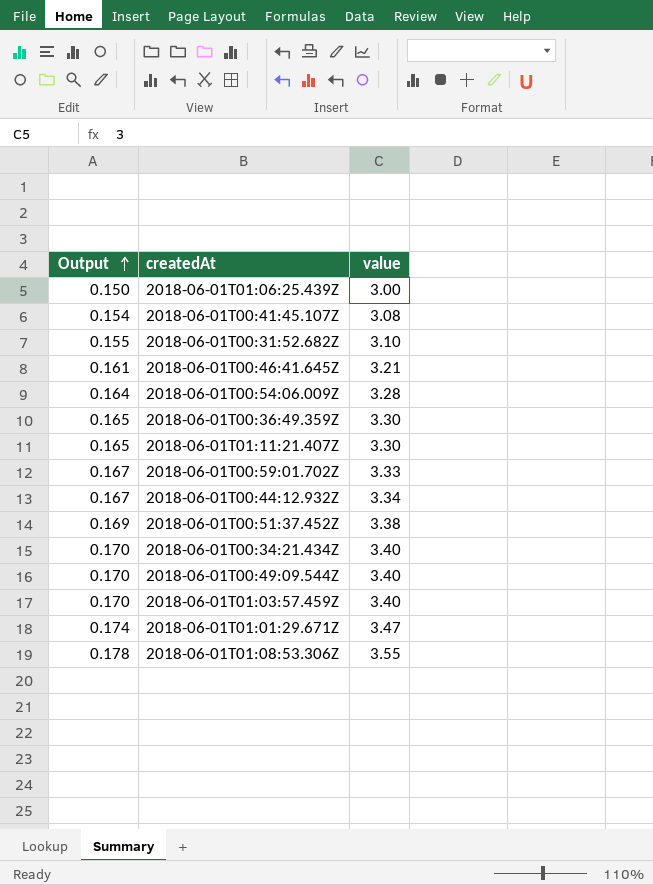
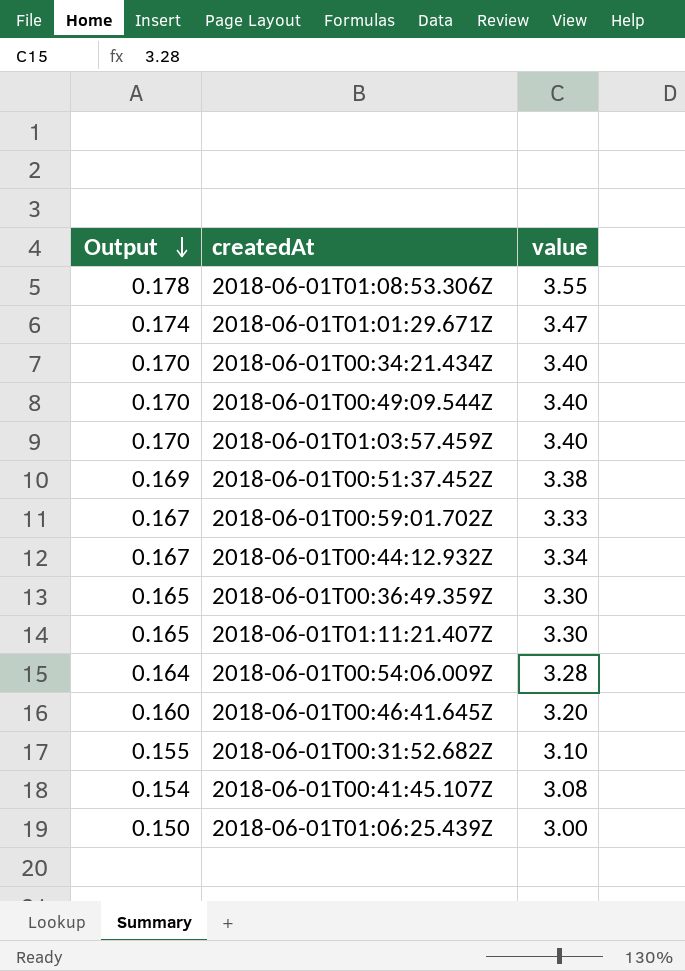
row order: Output ascending -> Output descending
2018-06-01T00:46:41.645Z | Output: 0.161 -> 0.160
2018-06-01T00:46:41.645Z | value: 3.21 -> 3.20

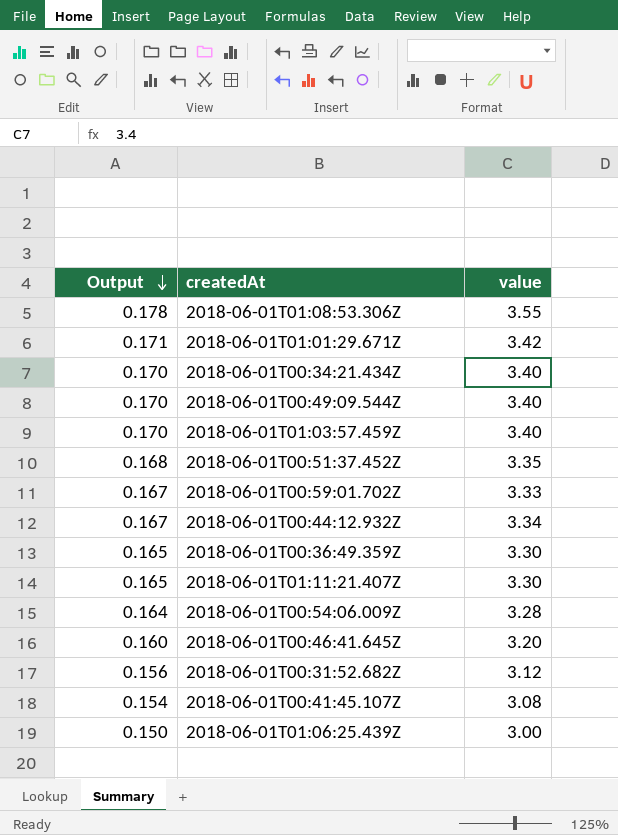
2018-06-01T01:01:29.671Z | Output: 0.174 -> 0.171
2018-06-01T01:01:29.671Z | value: 3.47 -> 3.42
2018-06-01T00:51:37.452Z | Output: 0.169 -> 0.168
2018-06-01T00:51:37.452Z | value: 3.38 -> 3.35
2018-06-01T00:31:52.682Z | Output: 0.155 -> 0.156
2018-06-01T00:31:52.682Z | value: 3.10 -> 3.12

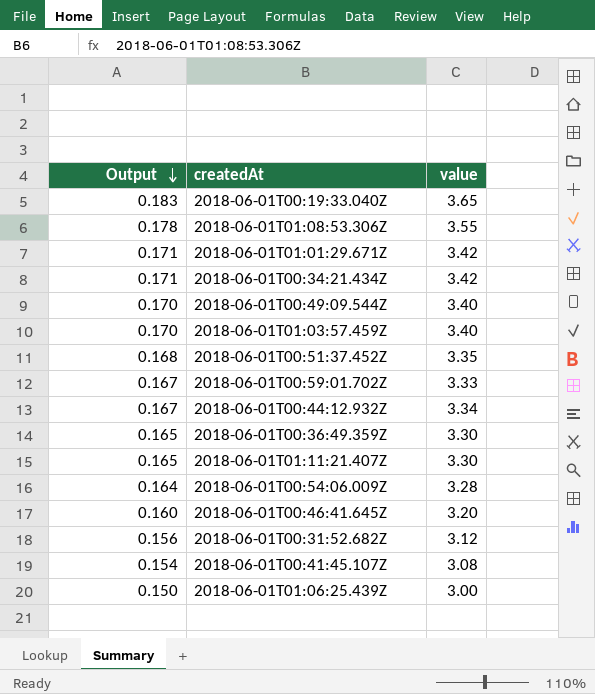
row 2018-06-01T00:19:33.040Z: none -> 0.183 | 3.65
2018-06-01T00:34:21.434Z | Output: 0.170 -> 0.171
2018-06-01T00:34:21.434Z | value: 3.40 -> 3.42

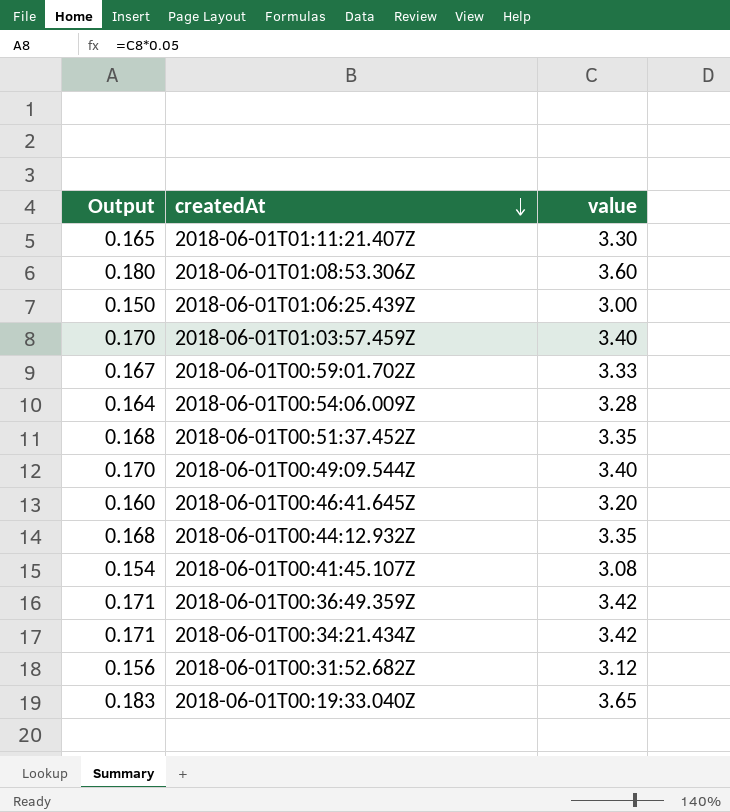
row order: Output descending -> createdAt descending
row 2018-06-01T01:01:29.671Z: 0.171 | 3.42 -> none
2018-06-01T01:08:53.306Z | Output: 0.178 -> 0.180
2018-06-01T01:08:53.306Z | value: 3.55 -> 3.60
2018-06-01T00:44:12.932Z | Output: 0.167 -> 0.168
2018-06-01T00:44:12.932Z | value: 3.34 -> 3.35
2018-06-01T00:36:49.359Z | Output: 0.165 -> 0.171
2018-06-01T00:36:49.359Z | value: 3.30 -> 3.42

